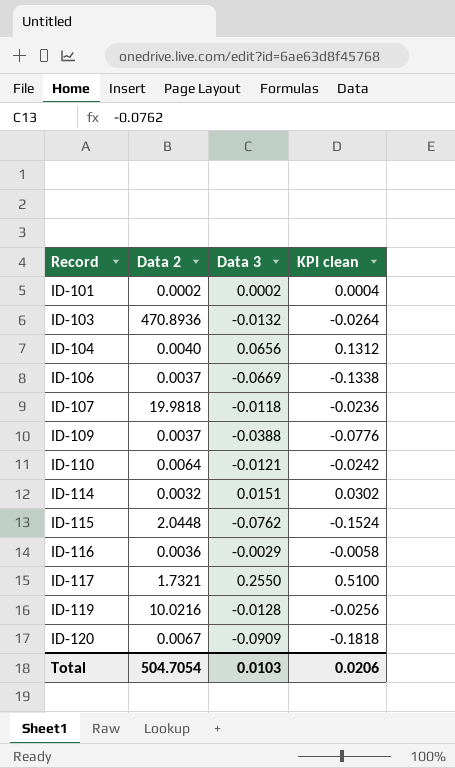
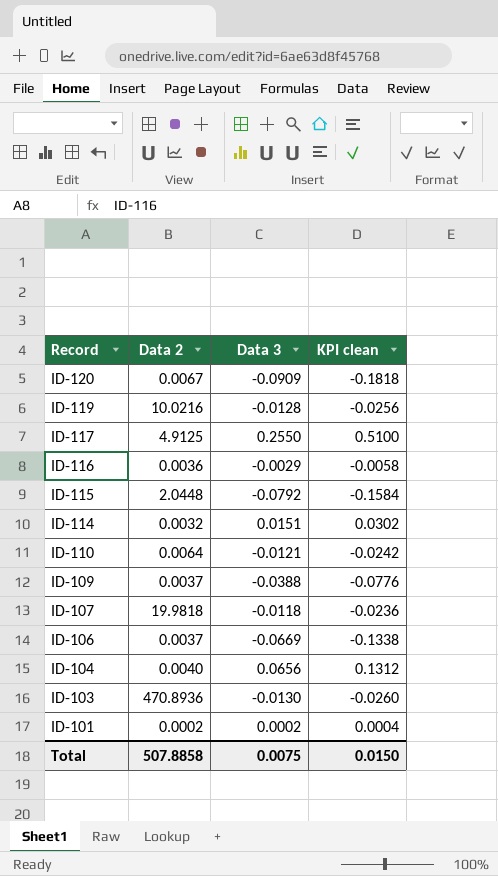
row order: Record ascending -> Record descending
ID-117 | Data 2: 1.7321 -> 4.9125
ID-115 | Data 3: -0.0762 -> -0.0792
ID-115 | KPI clean: -0.1524 -> -0.1584
ID-103 | Data 3: -0.0132 -> -0.0130
ID-103 | KPI clean: -0.0264 -> -0.0260
Total | Data 2: 504.7054 -> 507.8858
Total | Data 3: 0.0103 -> 0.0075
Total | KPI clean: 0.0206 -> 0.0150

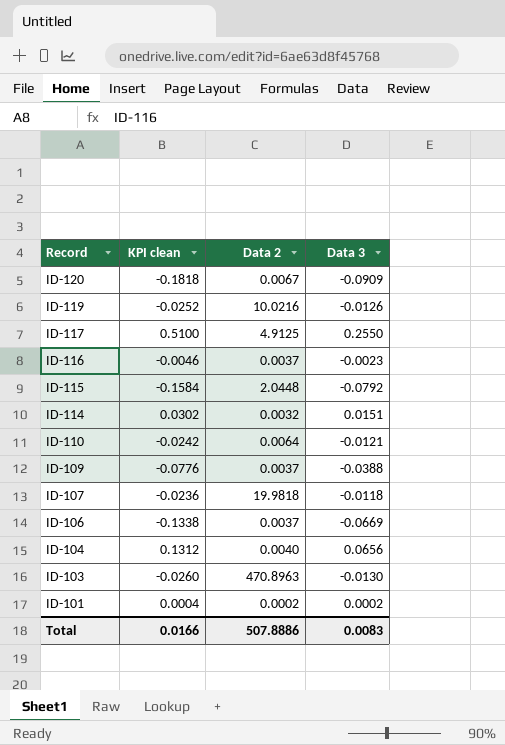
column KPI clean | position: 4 -> 2
ID-119 | KPI clean: -0.0256 -> -0.0252
ID-119 | Data 3: -0.0128 -> -0.0126
ID-116 | KPI clean: -0.0058 -> -0.0046
ID-116 | Data 2: 0.0036 -> 0.0037
ID-116 | Data 3: -0.0029 -> -0.0023
ID-103 | Data 2: 470.8936 -> 470.8963
Total | KPI clean: 0.0150 -> 0.0166
Total | Data 2: 507.8858 -> 507.8886
Total | Data 3: 0.0075 -> 0.0083

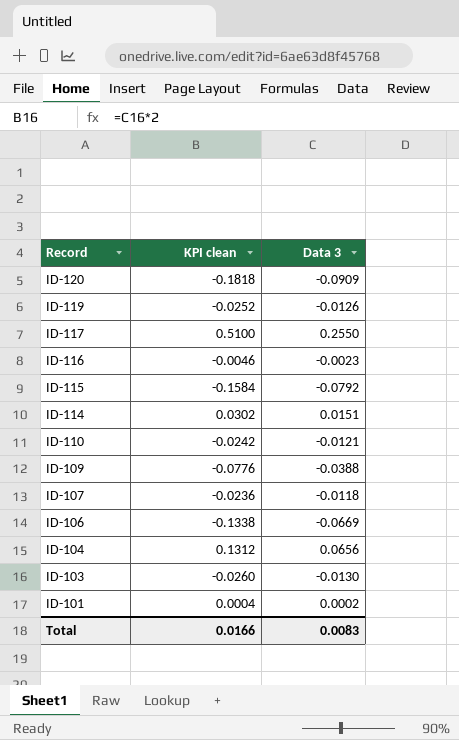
column Data 2 | position: 3 -> none

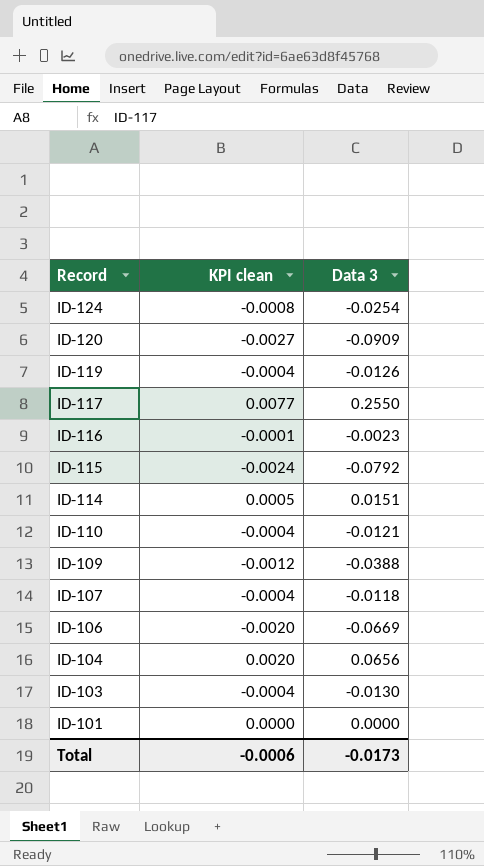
column KPI clean | formula: [Data 3] * 2 -> [Data 3] * 0.03
row ID-124: none -> -0.0008 | -0.0254
ID-101 | Data 3: 0.0002 -> 0.0000
Total | KPI clean: 0.0166 -> -0.0006
Total | Data 3: 0.0083 -> -0.0173

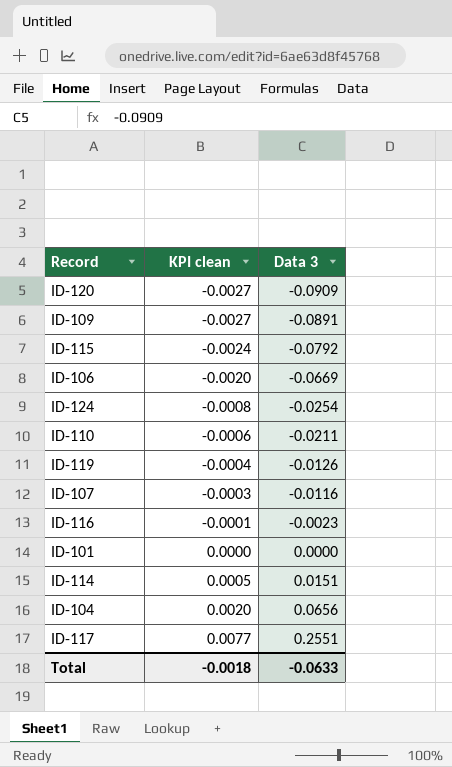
row order: Record descending -> KPI clean ascending
row ID-103: -0.0004 | -0.0130 -> none
ID-109 | KPI clean: -0.0012 -> -0.0027
ID-109 | Data 3: -0.0388 -> -0.0891
ID-110 | KPI clean: -0.0004 -> -0.0006
ID-110 | Data 3: -0.0121 -> -0.0211
ID-107 | KPI clean: -0.0004 -> -0.0003
ID-107 | Data 3: -0.0118 -> -0.0116
ID-117 | Data 3: 0.2550 -> 0.2551
Total | KPI clean: -0.0006 -> -0.0018
Total | Data 3: -0.0173 -> -0.0633

